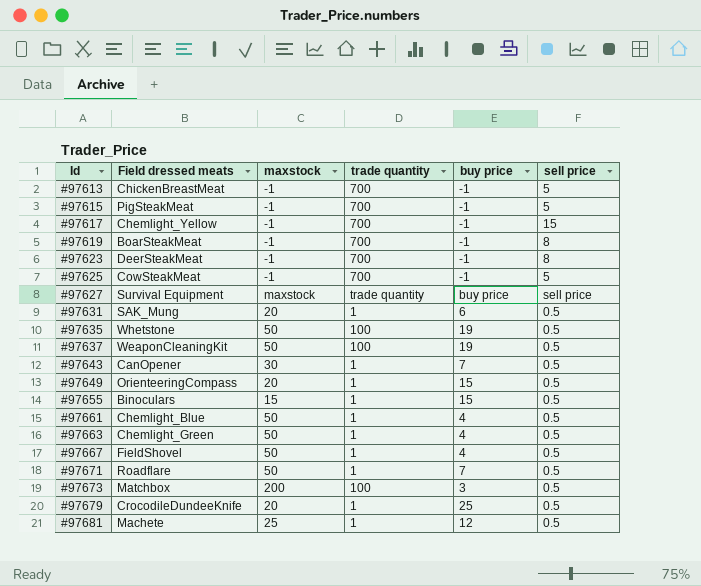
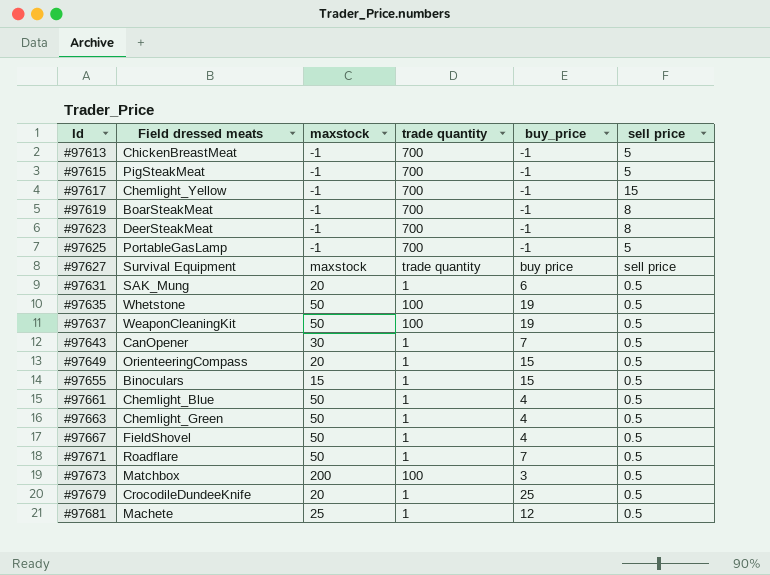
column name: buy price -> buy_price
#97625 | Field dressed meats: CowSteakMeat -> PortableGasLamp

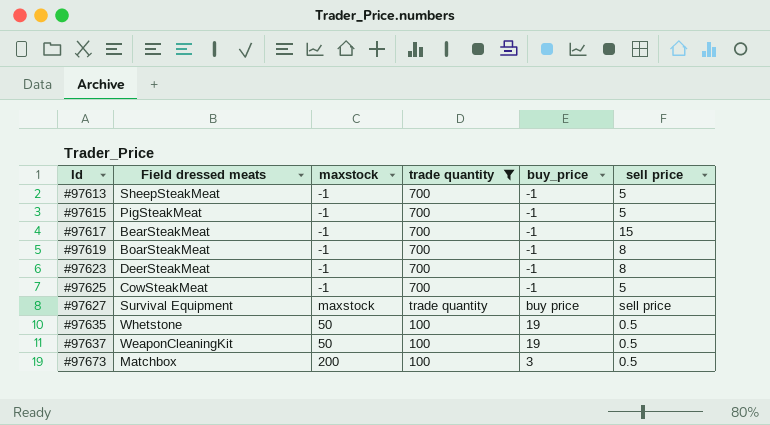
filter: none -> trade quantity != 1
#97613 | Field dressed meats: ChickenBreastMeat -> SheepSteakMeat
#97617 | Field dressed meats: Chemlight_Yellow -> BearSteakMeat
#97625 | Field dressed meats: PortableGasLamp -> CowSteakMeat

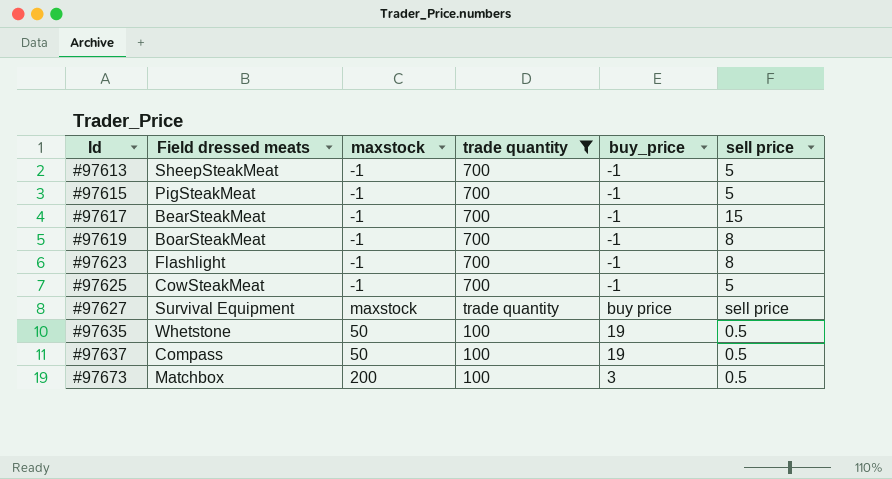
#97623 | Field dressed meats: DeerSteakMeat -> Flashlight
#97637 | Field dressed meats: WeaponCleaningKit -> Compass

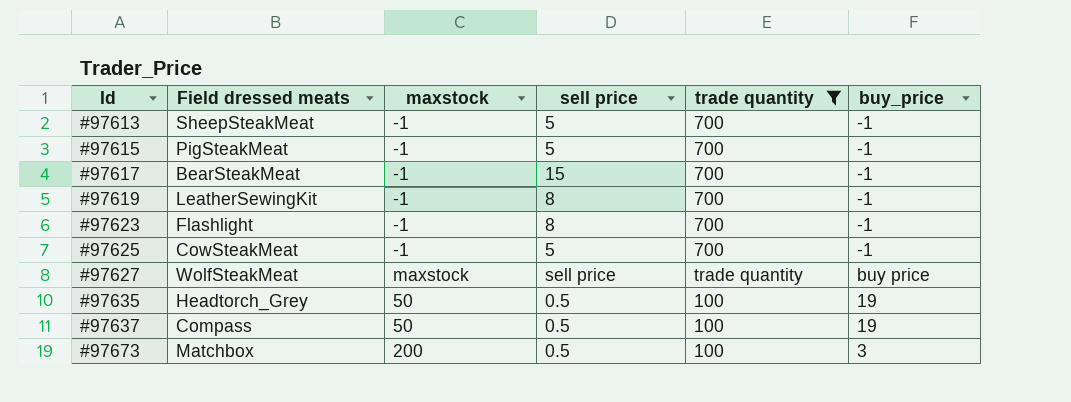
column sell price | position: 6 -> 4
#97619 | Field dressed meats: BoarSteakMeat -> LeatherSewingKit
#97627 | Field dressed meats: Survival Equipment -> WolfSteakMeat
#97635 | Field dressed meats: Whetstone -> Headtorch_Grey

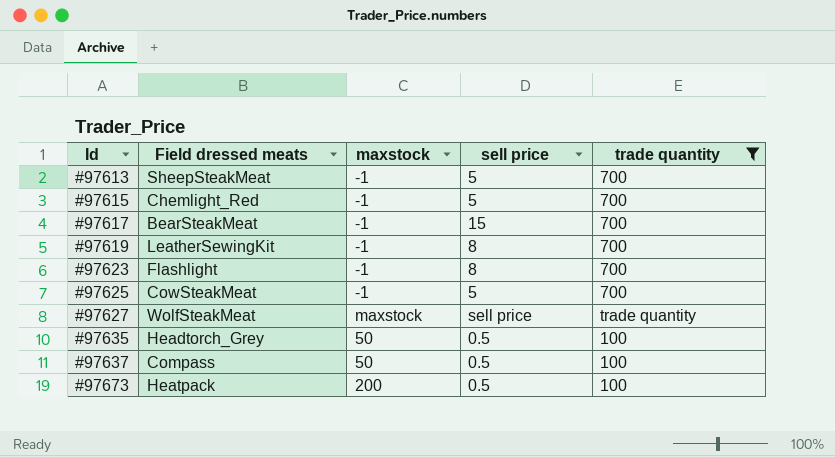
column buy_price | position: 6 -> none
#97615 | Field dressed meats: PigSteakMeat -> Chemlight_Red
#97673 | Field dressed meats: Matchbox -> Heatpack

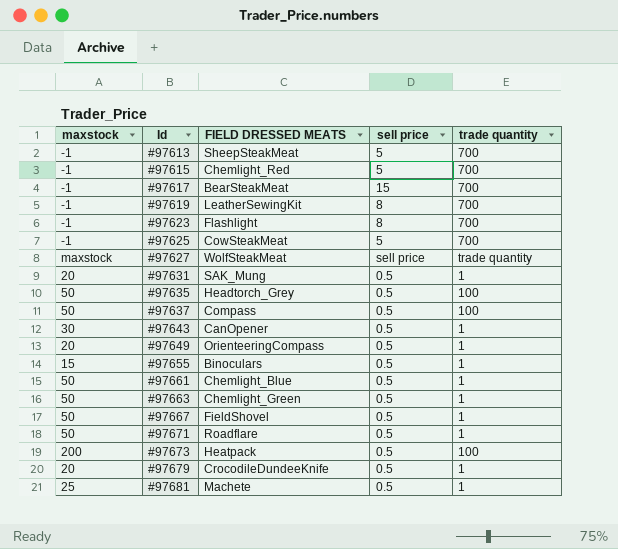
filter: trade quantity != 1 -> none
column maxstock | position: 3 -> 1
column name: Field dressed meats -> FIELD DRESSED MEATS

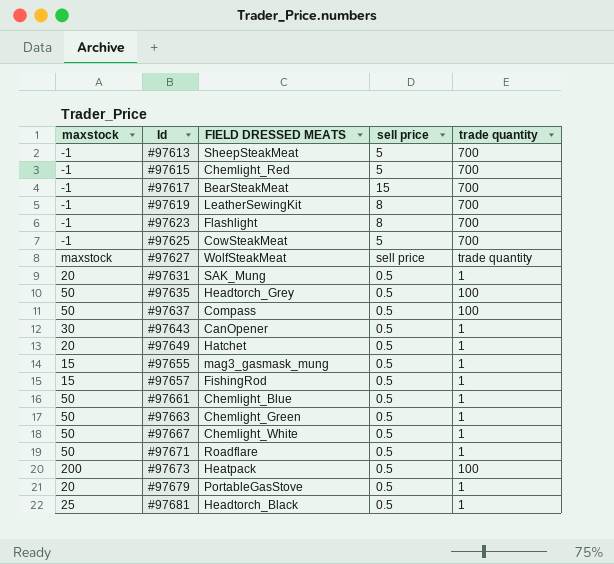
#97649 | FIELD DRESSED MEATS: OrienteeringCompass -> Hatchet
#97655 | FIELD DRESSED MEATS: Binoculars -> mag3_gasmask_mung
row #97657: none -> 15 | FishingRod | 0.5 | 1
#97667 | FIELD DRESSED MEATS: FieldShovel -> Chemlight_White
#97679 | FIELD DRESSED MEATS: CrocodileDundeeKnife -> PortableGasStove
#97681 | FIELD DRESSED MEATS: Machete -> Headtorch_Black

